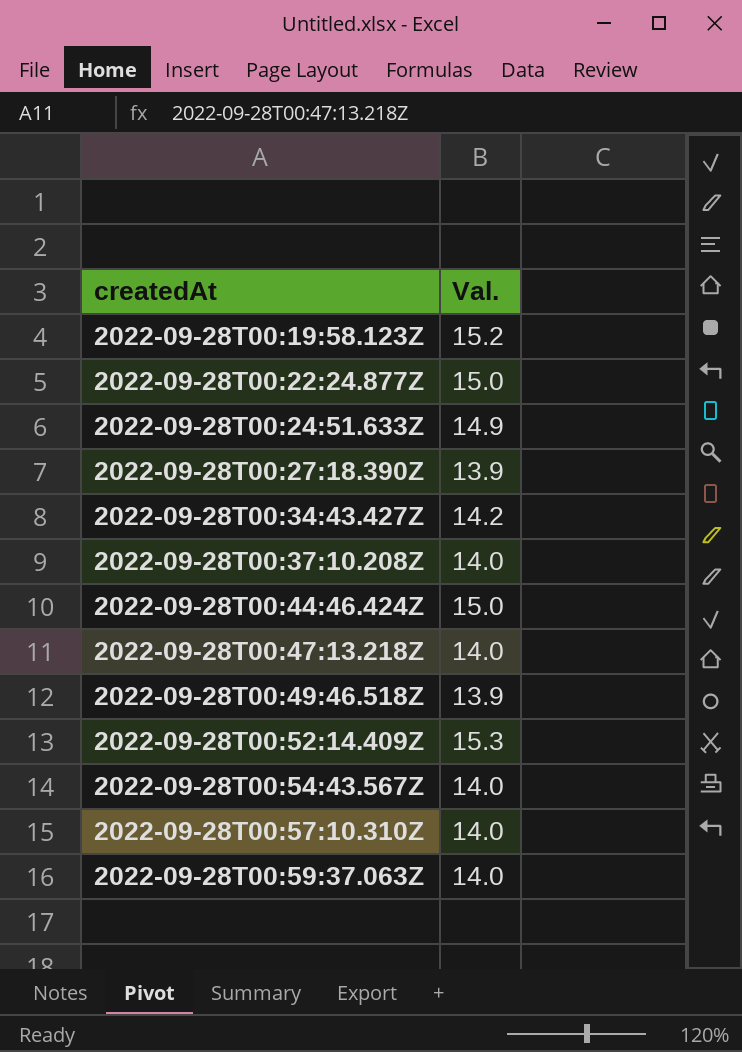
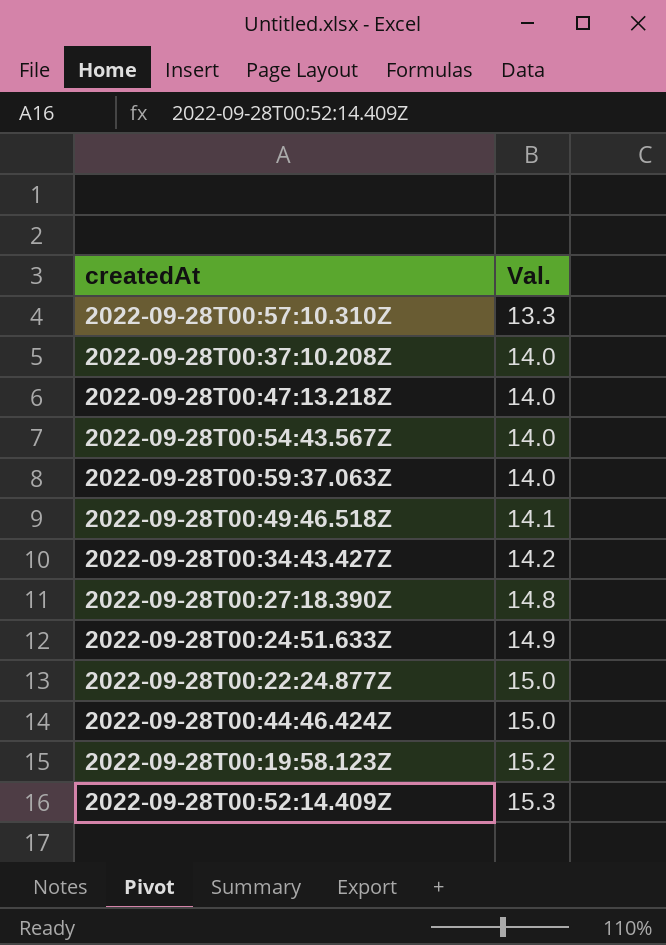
row order: createdAt ascending -> Val. ascending
2022-09-28T00:57:10.310Z | Val.: 14.0 -> 13.3
2022-09-28T00:49:46.518Z | Val.: 13.9 -> 14.1
2022-09-28T00:27:18.390Z | Val.: 13.9 -> 14.8

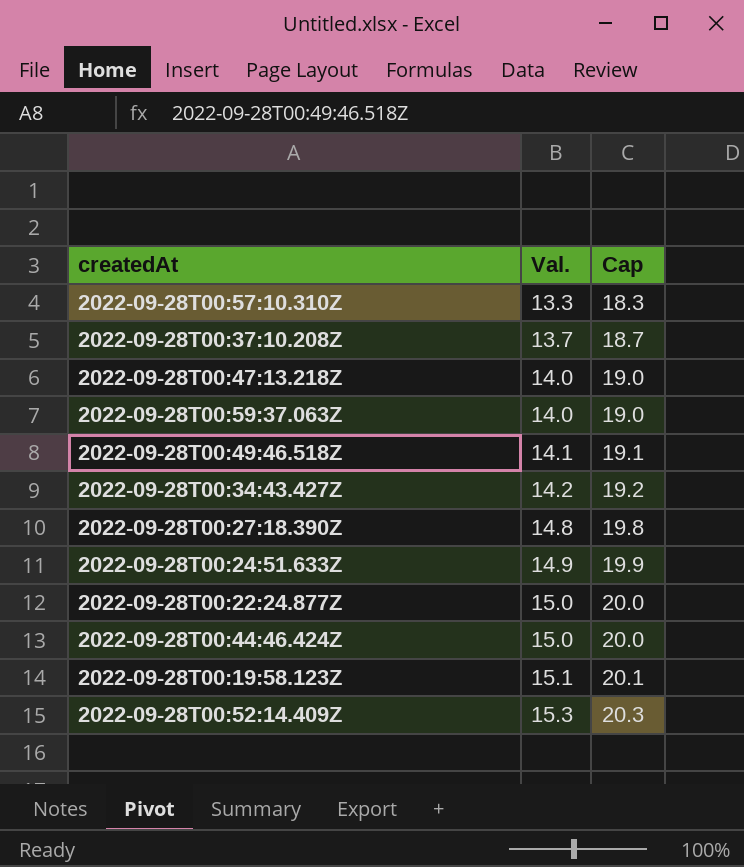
column Cap | formula: none -> [Val.] + 5
row 2022-09-28T00:54:43.567Z: 14.0 -> none
2022-09-28T00:37:10.208Z | Val.: 14.0 -> 13.7
2022-09-28T00:19:58.123Z | Val.: 15.2 -> 15.1

